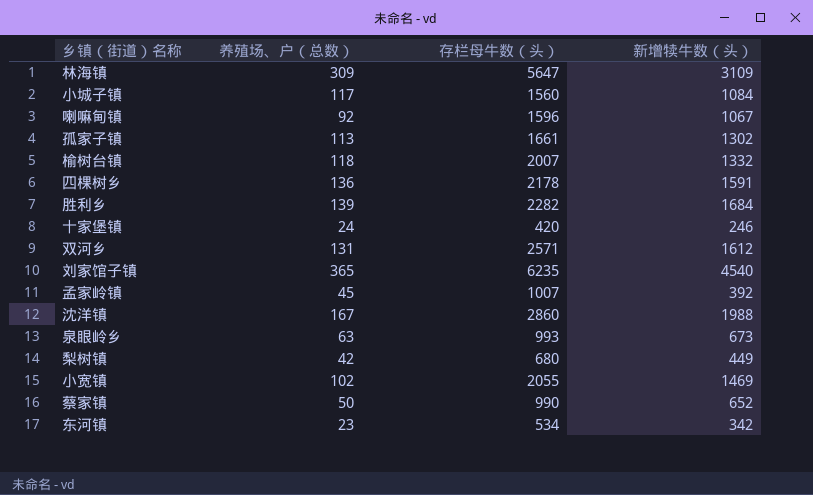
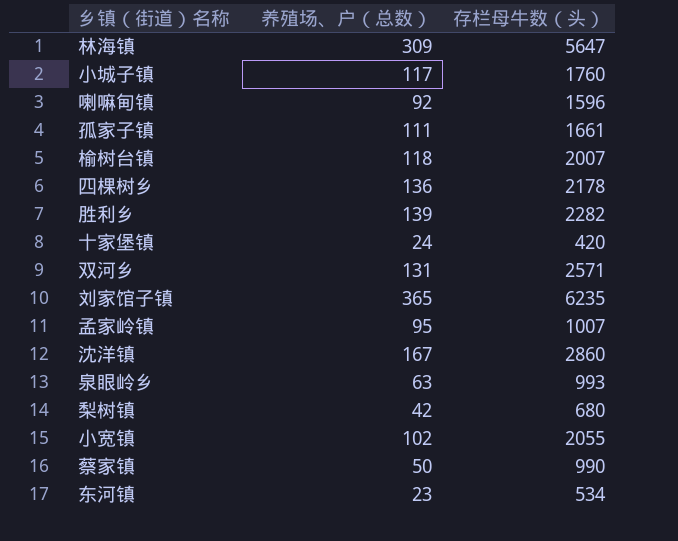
column 新增犊牛数（头） | position: 4 -> none
小城子镇 | 存栏母牛数（头）: 1560 -> 1760
孤家子镇 | 养殖场、户（总数）: 113 -> 111
孟家岭镇 | 养殖场、户（总数）: 45 -> 95

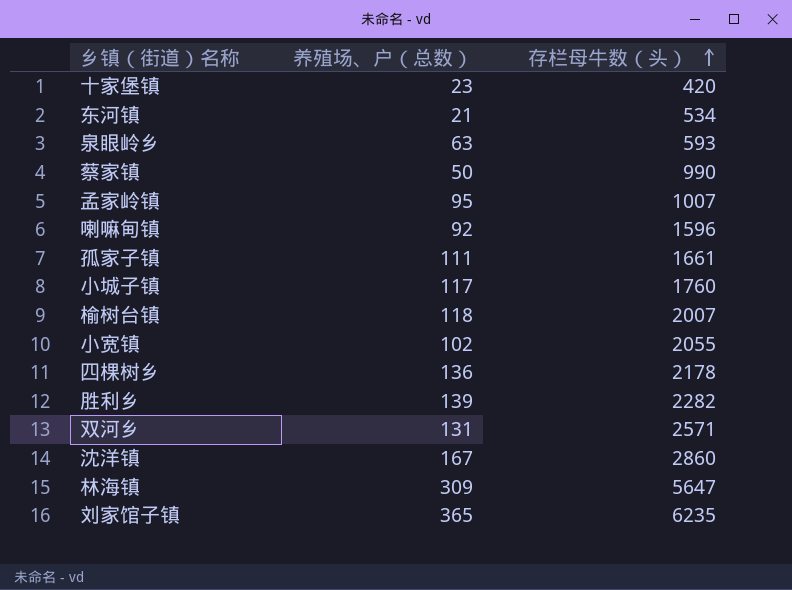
row order: none -> 存栏母牛数（头） ascending
row 梨树镇: 42 | 680 -> none
十家堡镇 | 养殖场、户（总数）: 24 -> 23
东河镇 | 养殖场、户（总数）: 23 -> 21
泉眼岭乡 | 存栏母牛数（头）: 993 -> 593

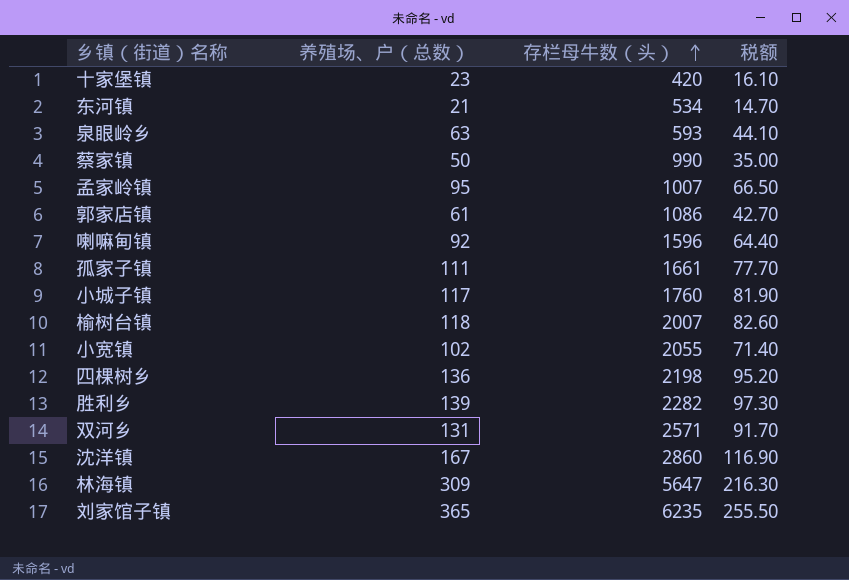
column 税额 | formula: none -> [养殖场、户（总数）] * 0.7
row 郭家店镇: none -> 61 | 1086 | 42.70
四棵树乡 | 存栏母牛数（头）: 2178 -> 2198

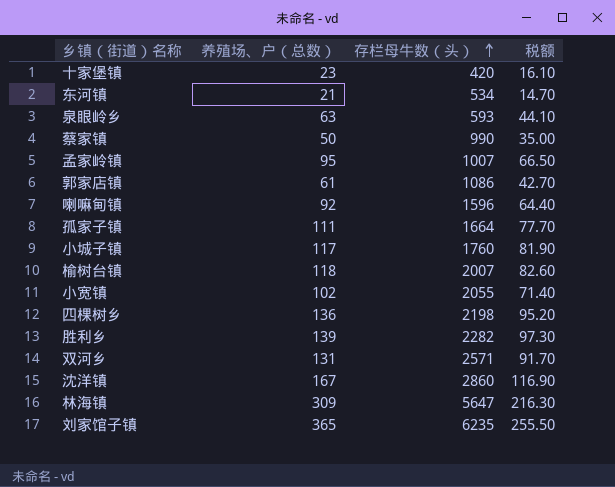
孤家子镇 | 存栏母牛数（头）: 1661 -> 1664

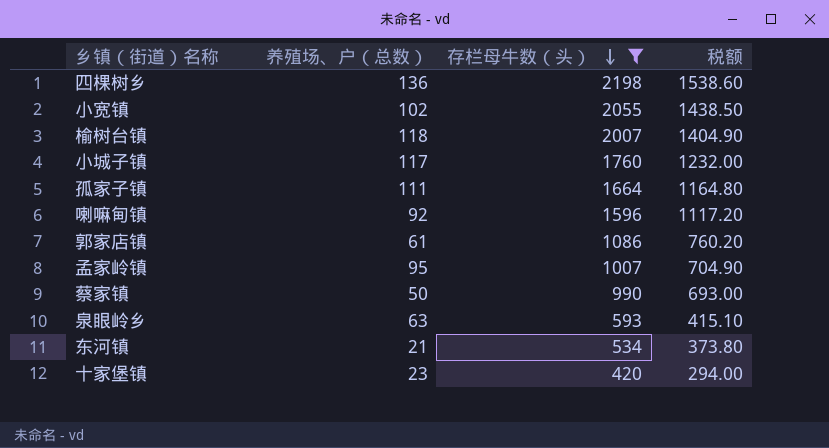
filter: none -> 存栏母牛数（头） <= 2198
row order: 存栏母牛数（头） ascending -> 存栏母牛数（头） descending
column 税额 | formula: [养殖场、户（总数）] * 0.7 -> [存栏母牛数（头）] * 0.7

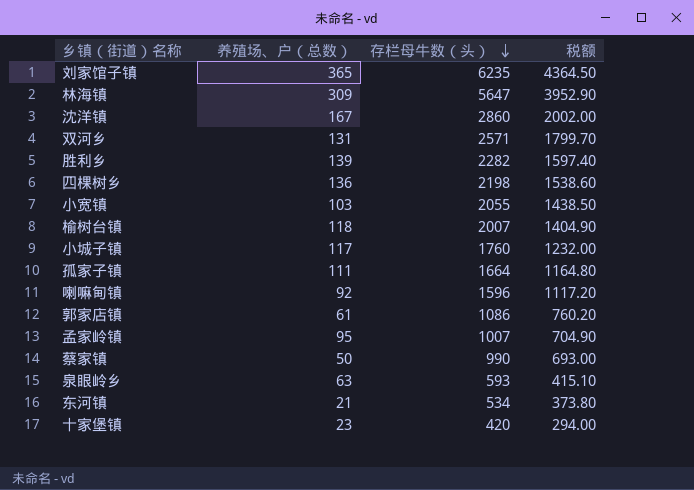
filter: 存栏母牛数（头） <= 2198 -> none
小宽镇 | 养殖场、户（总数）: 102 -> 103

